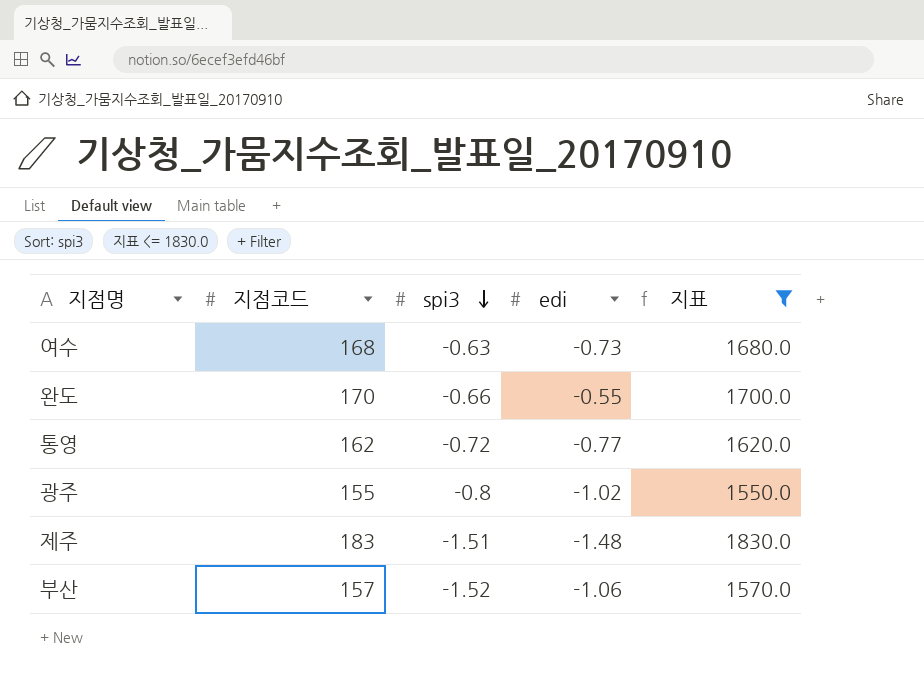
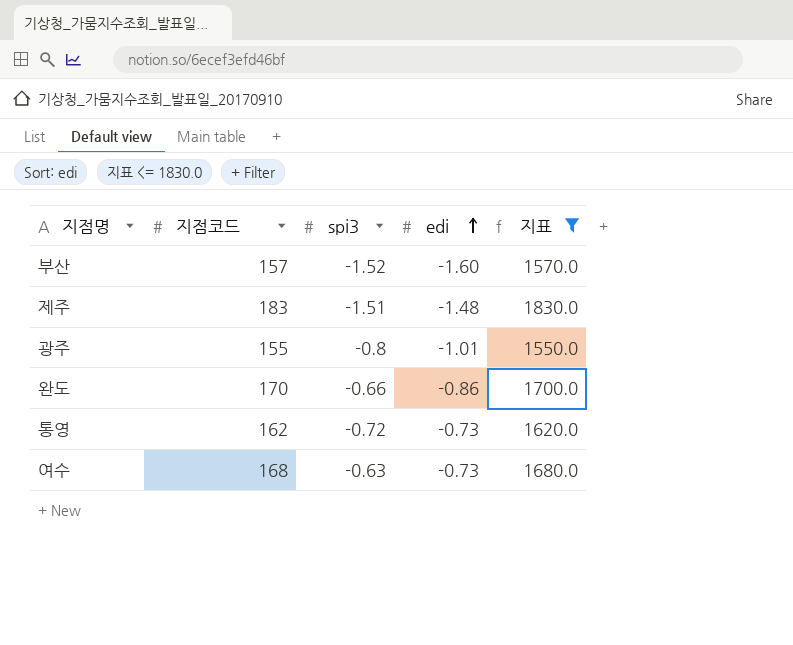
row order: spi3 descending -> edi ascending
부산 | edi: -1.06 -> -1.60
광주 | edi: -1.02 -> -1.01
완도 | edi: -0.55 -> -0.86
통영 | edi: -0.77 -> -0.73

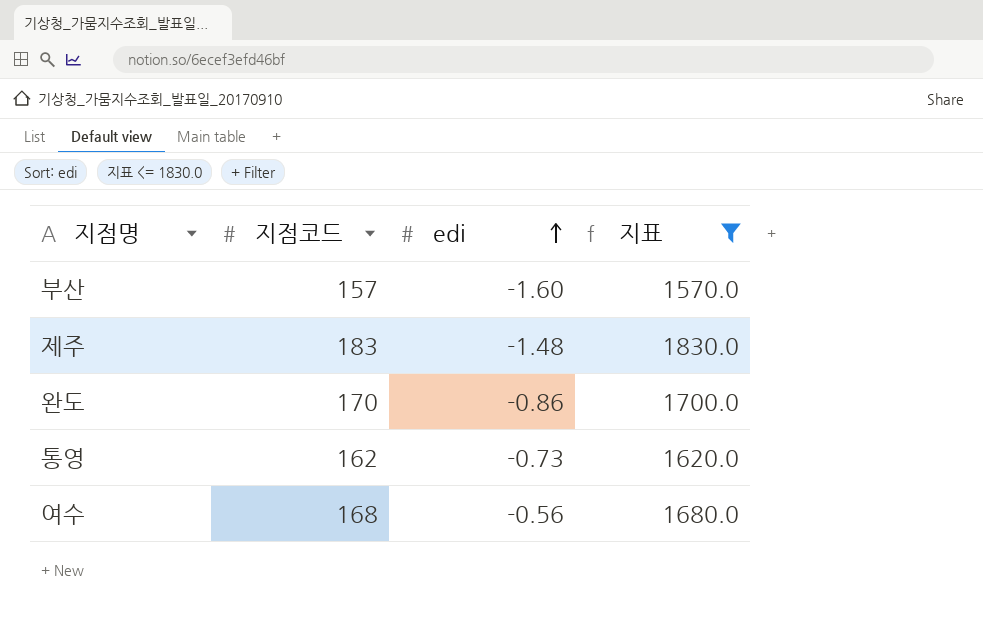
column spi3 | position: 3 -> none
row 광주: 155 | -0.8 | -1.01 | 1550.0 -> none
여수 | edi: -0.73 -> -0.56

